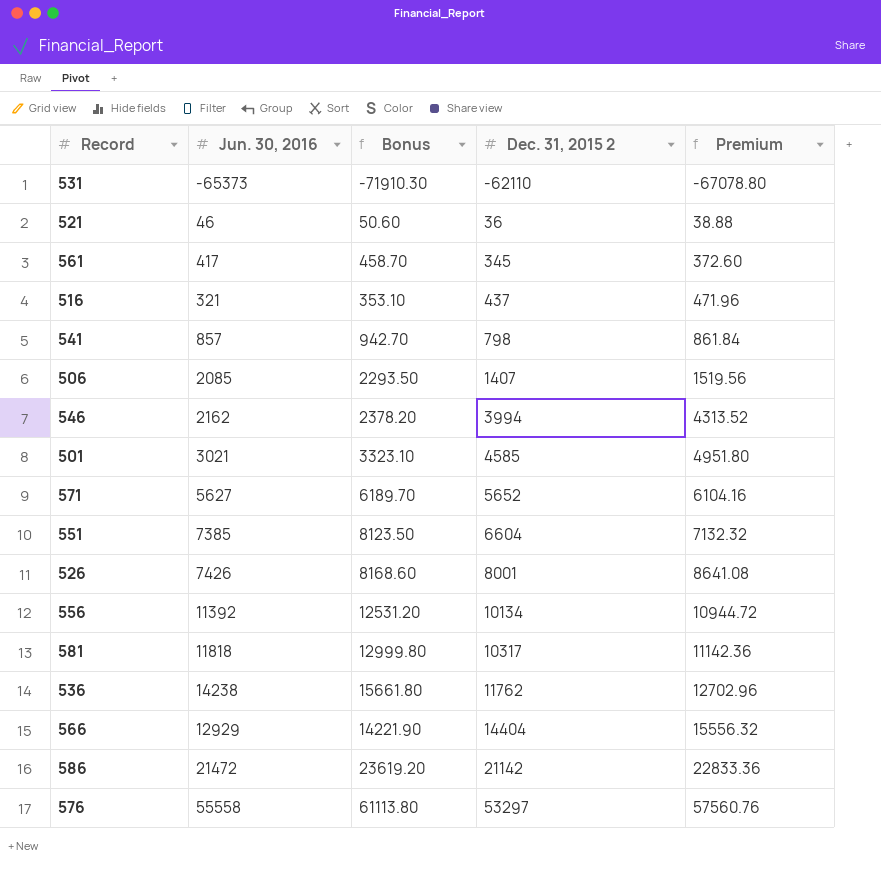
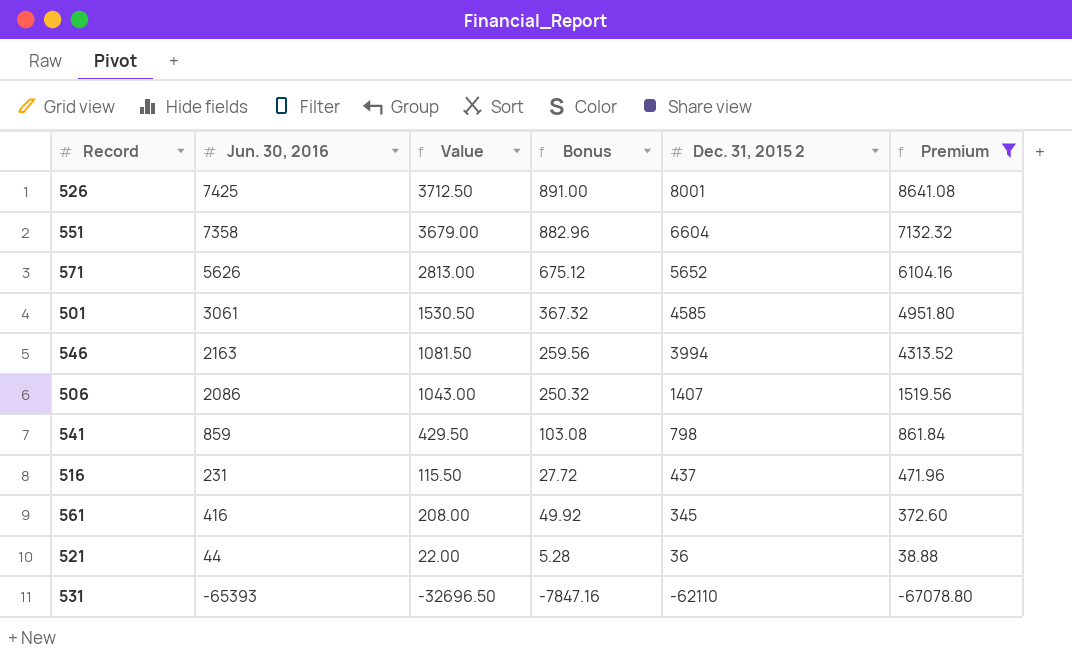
filter: none -> Premium <= 8641.08
row order: Dec. 31, 2015 2 ascending -> Dec. 31, 2015 2 descending
column Value | formula: none -> [Jun. 30, 2016] * 0.5
column Bonus | formula: [Jun. 30, 2016] * 1.1 -> [Jun. 30, 2016] * 0.12
526 | Jun. 30, 2016: 7426 -> 7425
551 | Jun. 30, 2016: 7385 -> 7358
571 | Jun. 30, 2016: 5627 -> 5626
501 | Jun. 30, 2016: 3021 -> 3061
546 | Jun. 30, 2016: 2162 -> 2163
506 | Jun. 30, 2016: 2085 -> 2086
541 | Jun. 30, 2016: 857 -> 859
516 | Jun. 30, 2016: 321 -> 231
561 | Jun. 30, 2016: 417 -> 416
521 | Jun. 30, 2016: 46 -> 44
531 | Jun. 30, 2016: -65373 -> -65393

